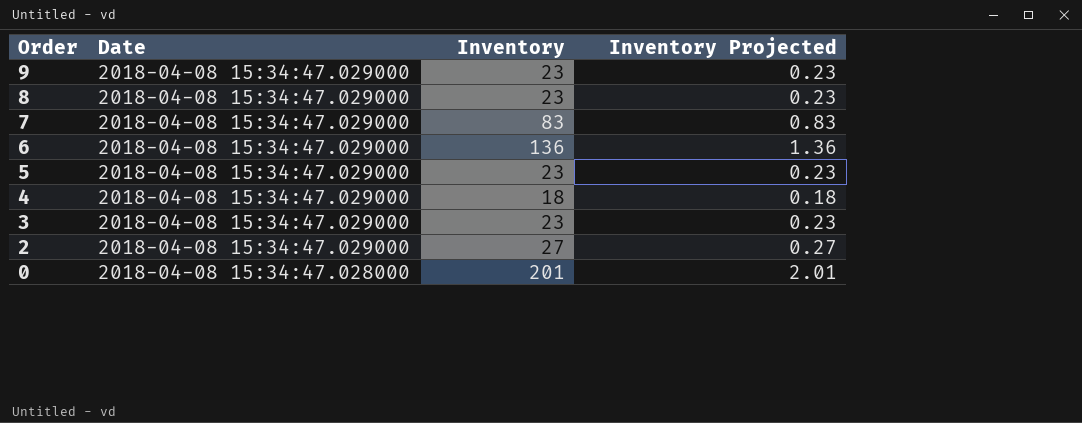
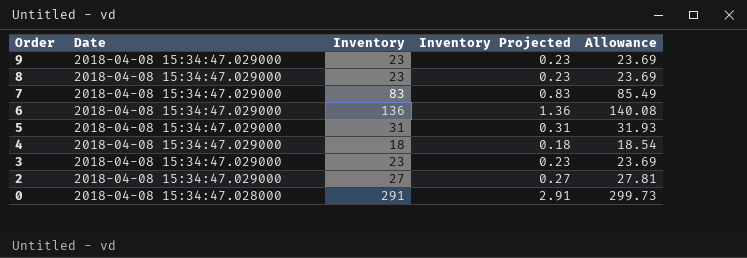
column Allowance | formula: none -> [Inventory] * 1.03
5 | Inventory: 23 -> 31
5 | Inventory Projected: 0.23 -> 0.31
0 | Inventory: 201 -> 291
0 | Inventory Projected: 2.01 -> 2.91

